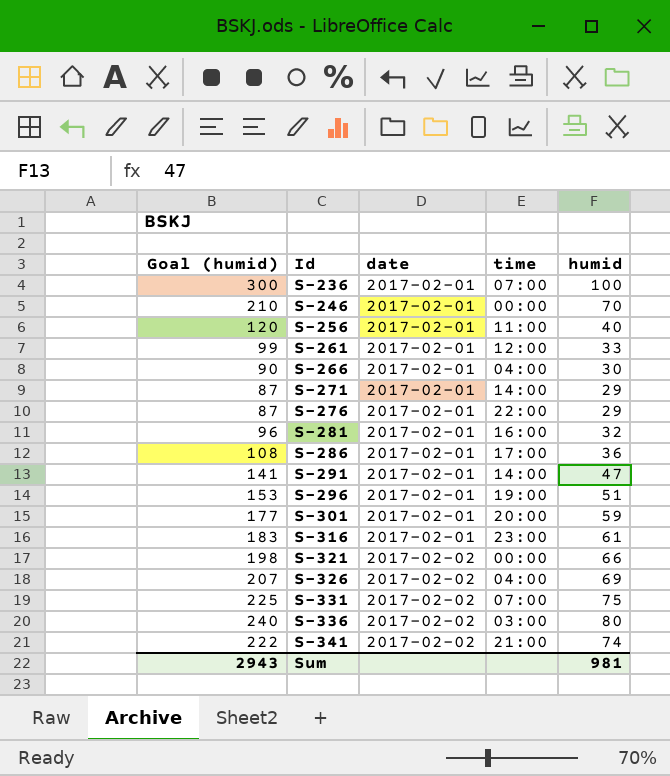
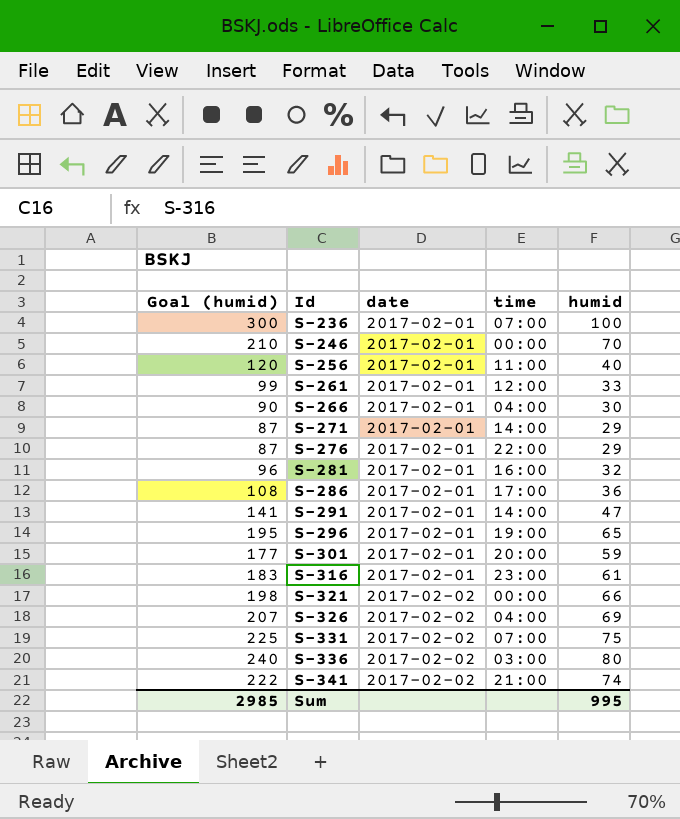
S-296 | Goal (humid): 153 -> 195
S-296 | humid: 51 -> 65
Sum | Goal (humid): 2943 -> 2985
Sum | humid: 981 -> 995

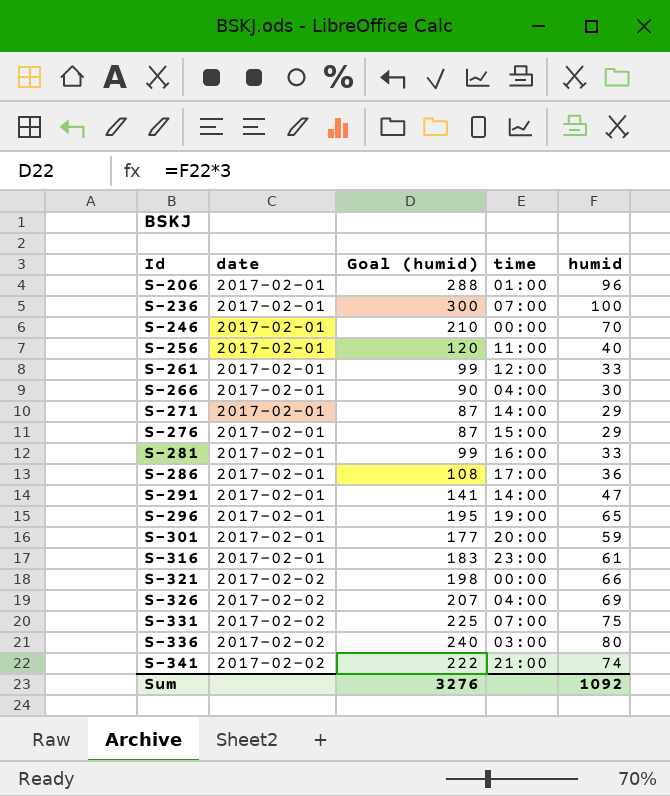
column Goal (humid) | position: 1 -> 3
row S-206: none -> 2017-02-01 | 288 | 01:00 | 96
S-276 | time: 22:00 -> 15:00
S-281 | Goal (humid): 96 -> 99
S-281 | humid: 32 -> 33
Sum | Goal (humid): 2985 -> 3276
Sum | humid: 995 -> 1092

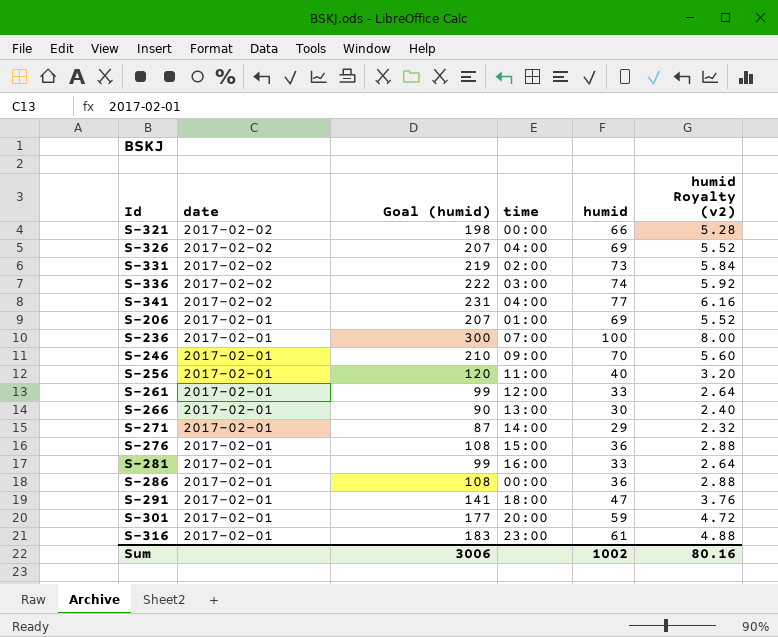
row order: Id ascending -> date descending
column humid Royalty (v2) | formula: none -> [humid] * 0.08
row S-296: 2017-02-01 | 195 | 19:00 | 65 -> none
S-331 | Goal (humid): 225 -> 219
S-331 | time: 07:00 -> 02:00
S-331 | humid: 75 -> 73
S-336 | Goal (humid): 240 -> 222
S-336 | humid: 80 -> 74
S-341 | Goal (humid): 222 -> 231
S-341 | time: 21:00 -> 04:00
S-341 | humid: 74 -> 77
S-206 | Goal (humid): 288 -> 207
S-206 | humid: 96 -> 69
S-246 | time: 00:00 -> 09:00
S-266 | time: 04:00 -> 13:00
S-276 | Goal (humid): 87 -> 108
S-276 | humid: 29 -> 36
S-286 | time: 17:00 -> 00:00
S-291 | time: 14:00 -> 18:00
Sum | Goal (humid): 3276 -> 3006
Sum | humid: 1092 -> 1002

